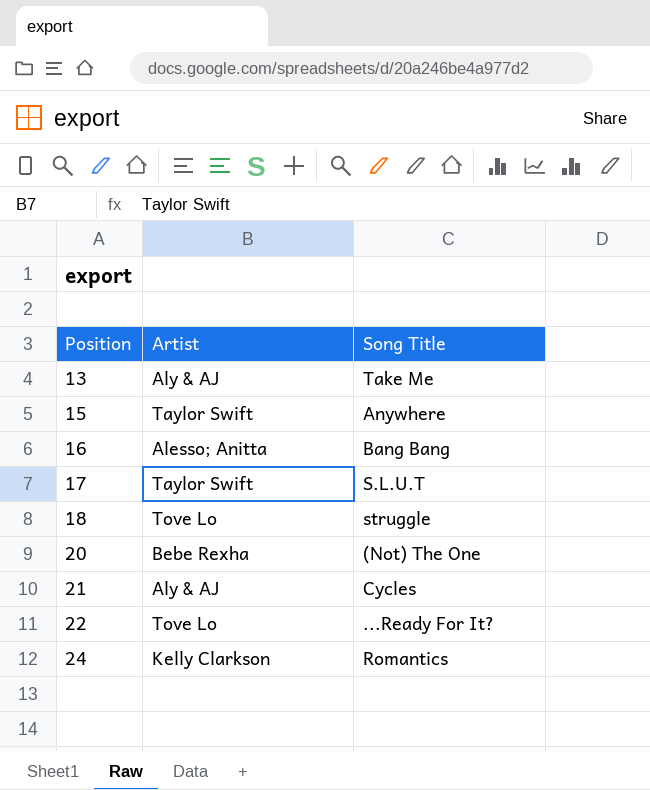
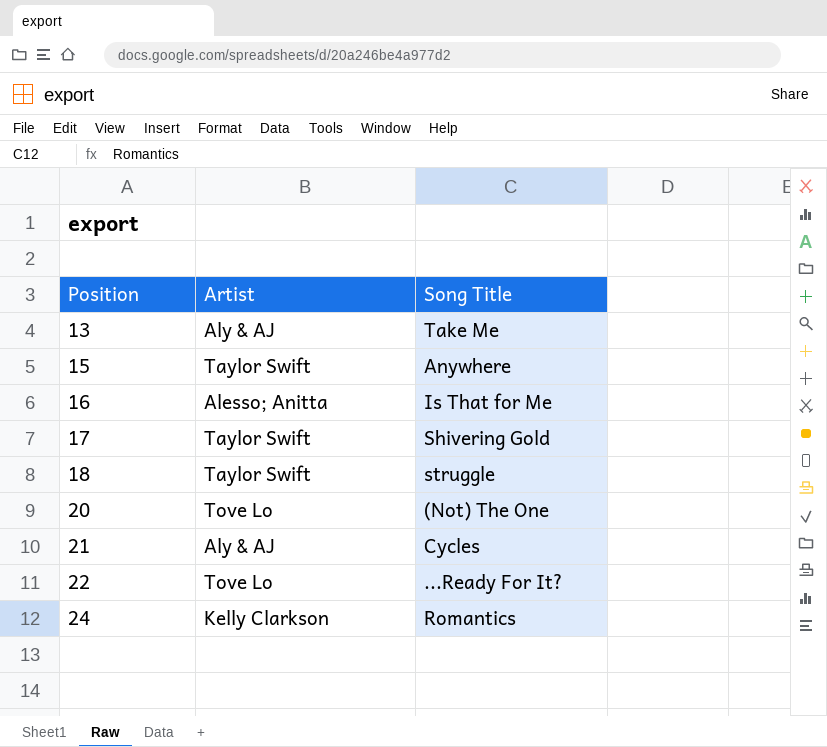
16 | Song Title: Bang Bang -> Is That for Me
17 | Song Title: S.L.U.T -> Shivering Gold
18 | Artist: Tove Lo -> Taylor Swift
20 | Artist: Bebe Rexha -> Tove Lo

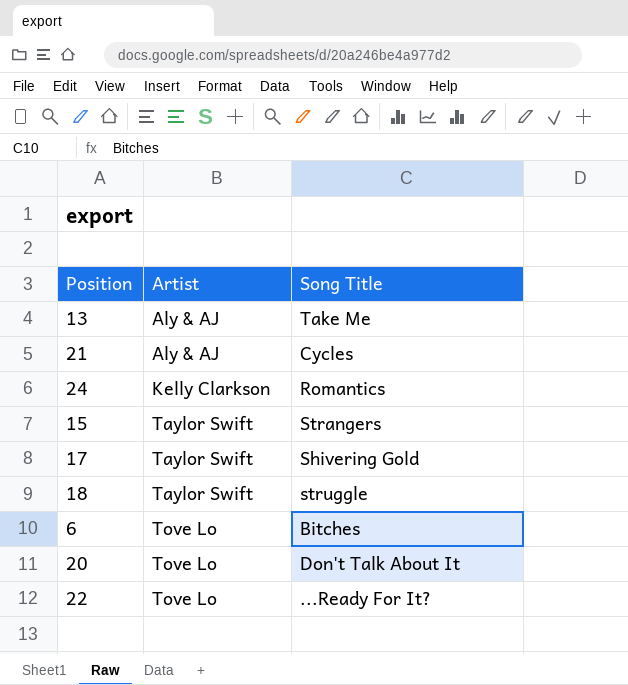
row order: Position ascending -> Artist ascending
row 16: Alesso; Anitta | Is That for Me -> none
15 | Song Title: Anywhere -> Strangers
row 6: none -> Tove Lo | Bitches
20 | Song Title: (Not) The One -> Don't Talk About It

